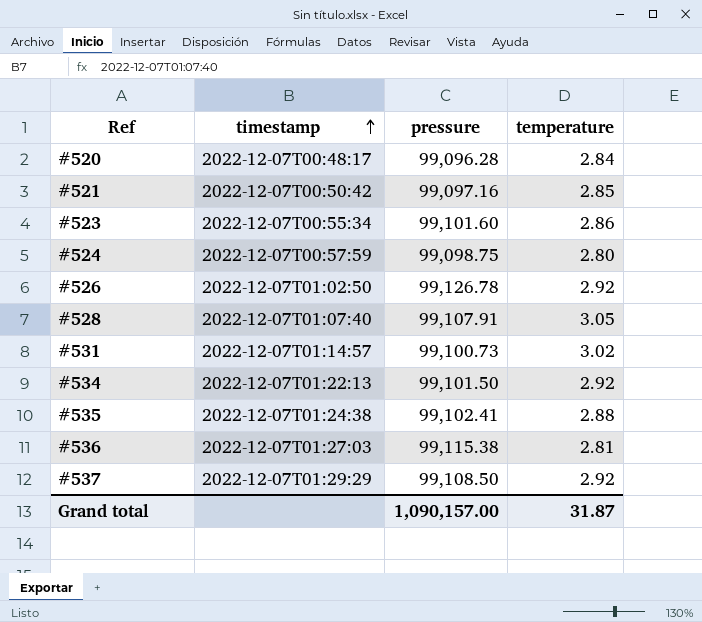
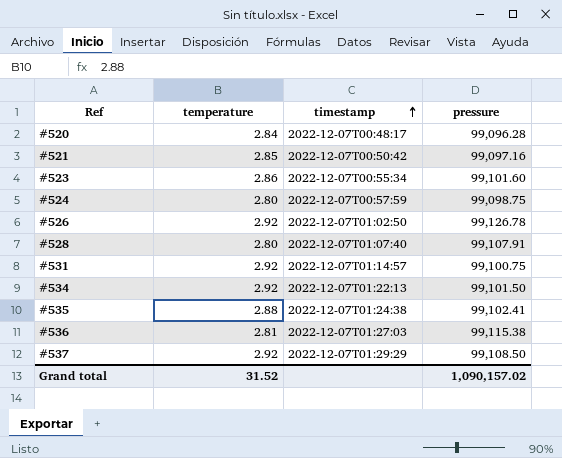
column temperature | position: 4 -> 2
#528 | temperature: 3.05 -> 2.80
#531 | temperature: 3.02 -> 2.92
#531 | pressure: 99,100.73 -> 99,100.75
Grand total | temperature: 31.87 -> 31.52
Grand total | pressure: 1,090,157.00 -> 1,090,157.02

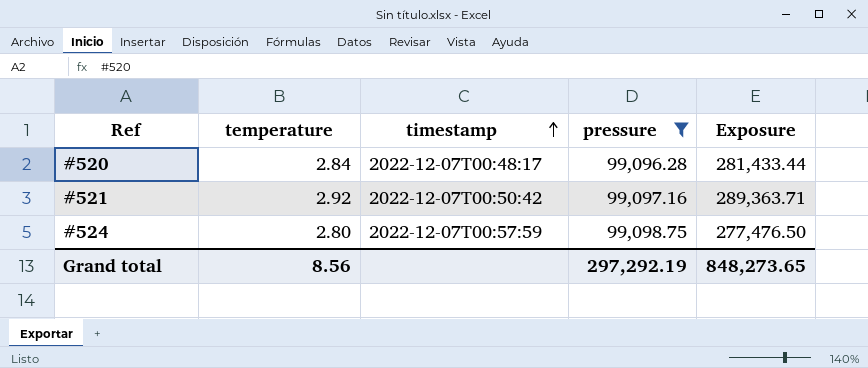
filter: none -> pressure <= 99,098.75
column Exposure | formula: none -> [temperature] * [pressure]
#521 | temperature: 2.85 -> 2.92
Grand total | temperature: 31.52 -> 8.56
Grand total | pressure: 1,090,157.02 -> 297,292.19

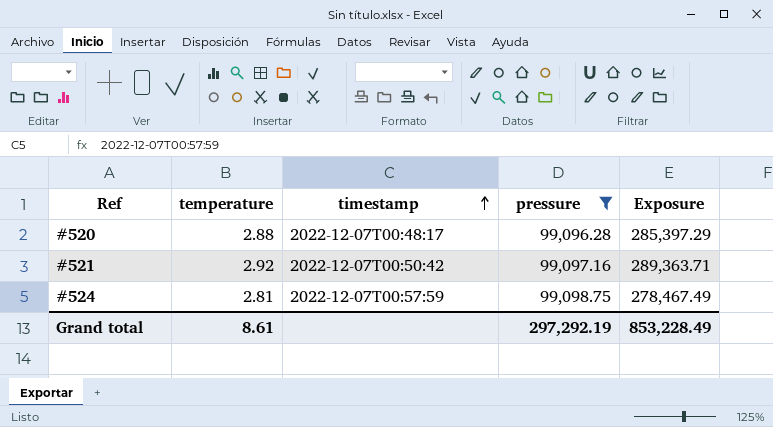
#520 | temperature: 2.84 -> 2.88
#520 | Exposure: 281,433.44 -> 285,397.29
#524 | temperature: 2.80 -> 2.81
#524 | Exposure: 277,476.50 -> 278,467.49
Grand total | temperature: 8.56 -> 8.61
Grand total | Exposure: 848,273.65 -> 853,228.49

